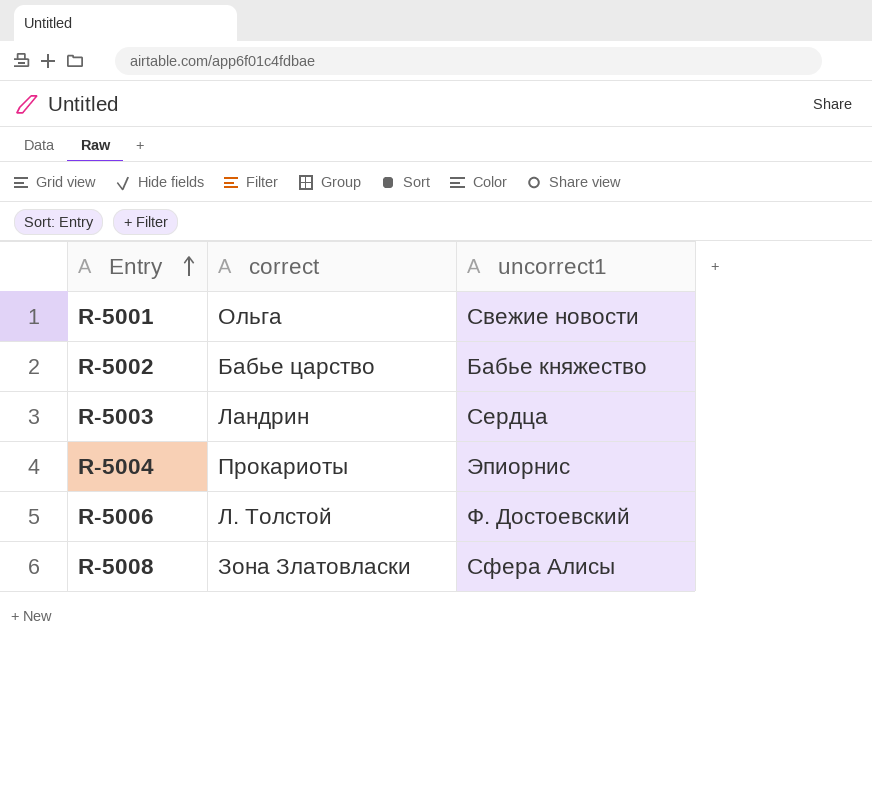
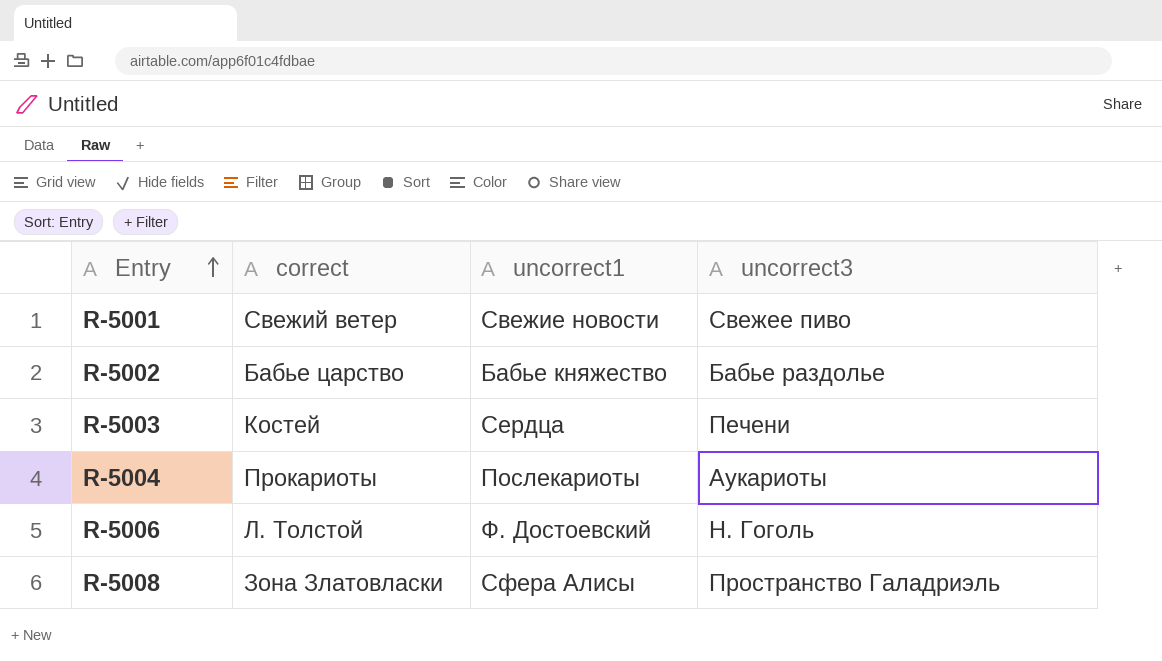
column uncorrect3 | position: none -> 4
R-5001 | correct: Ольга -> Свежий ветер
R-5003 | correct: Ландрин -> Костей
R-5004 | uncorrect1: Эпиорнис -> Послекариоты

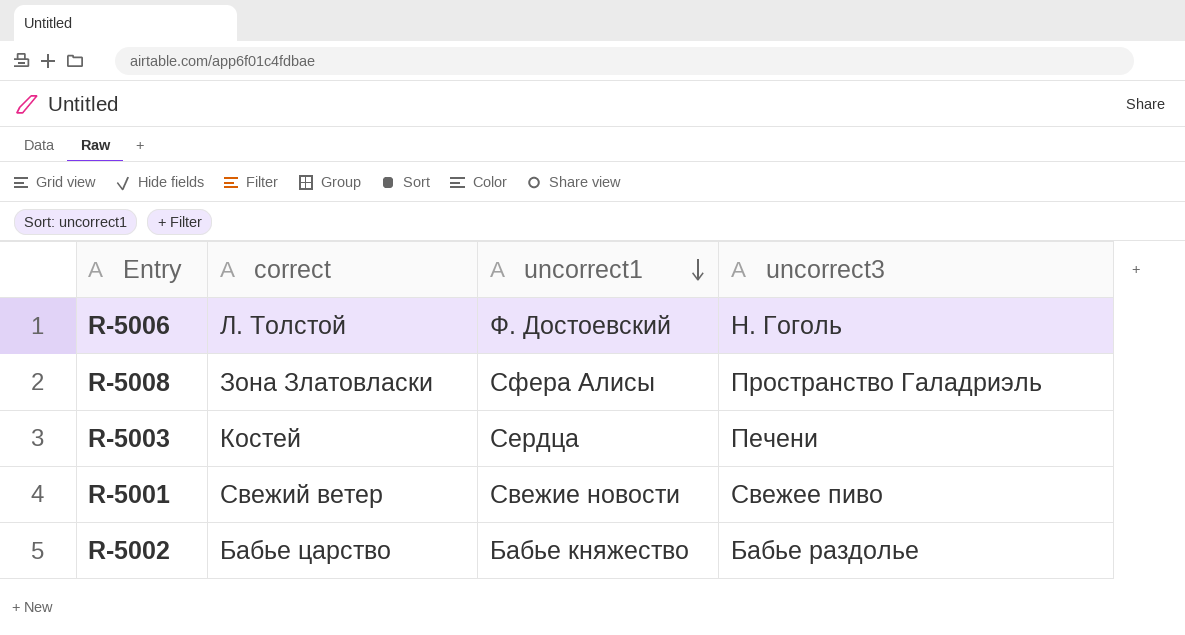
row order: Entry ascending -> uncorrect1 descending
row R-5004: Прокариоты | Послекариоты | Аукариоты -> none

